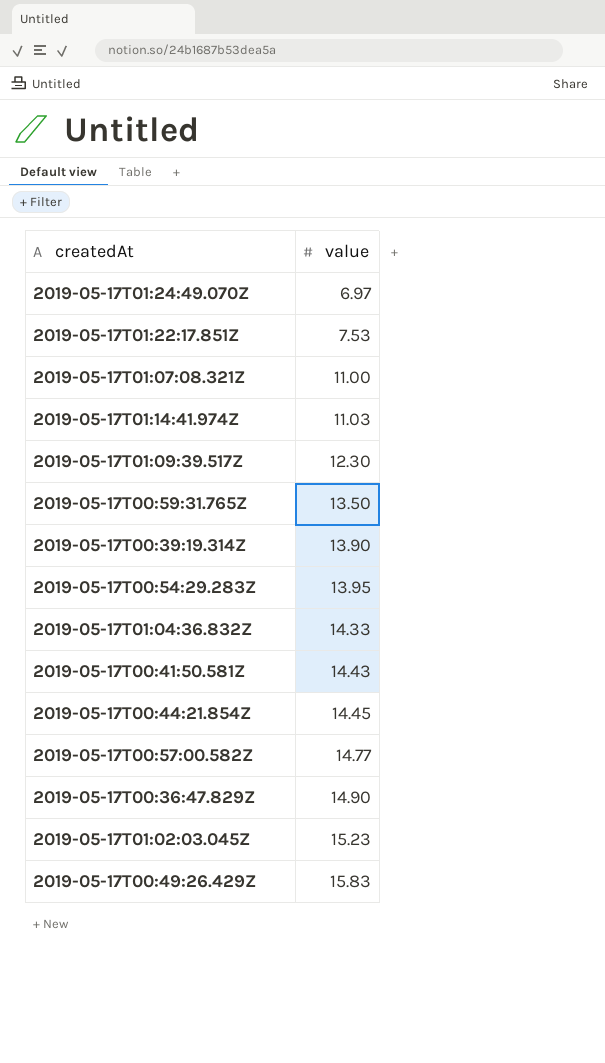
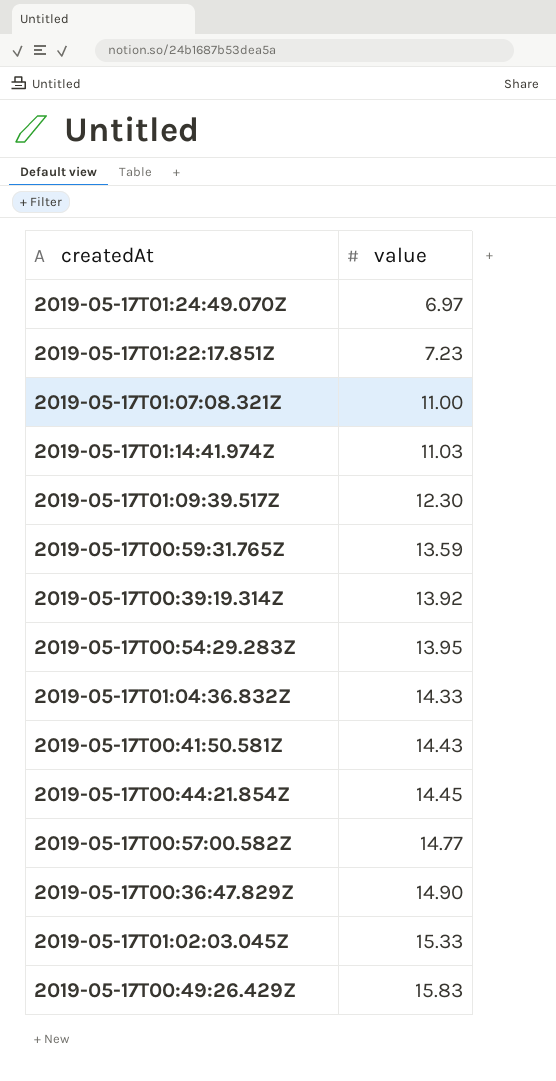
2019-05-17T01:22:17.851Z | value: 7.53 -> 7.23
2019-05-17T00:59:31.765Z | value: 13.50 -> 13.59
2019-05-17T00:39:19.314Z | value: 13.90 -> 13.92
2019-05-17T01:02:03.045Z | value: 15.23 -> 15.33

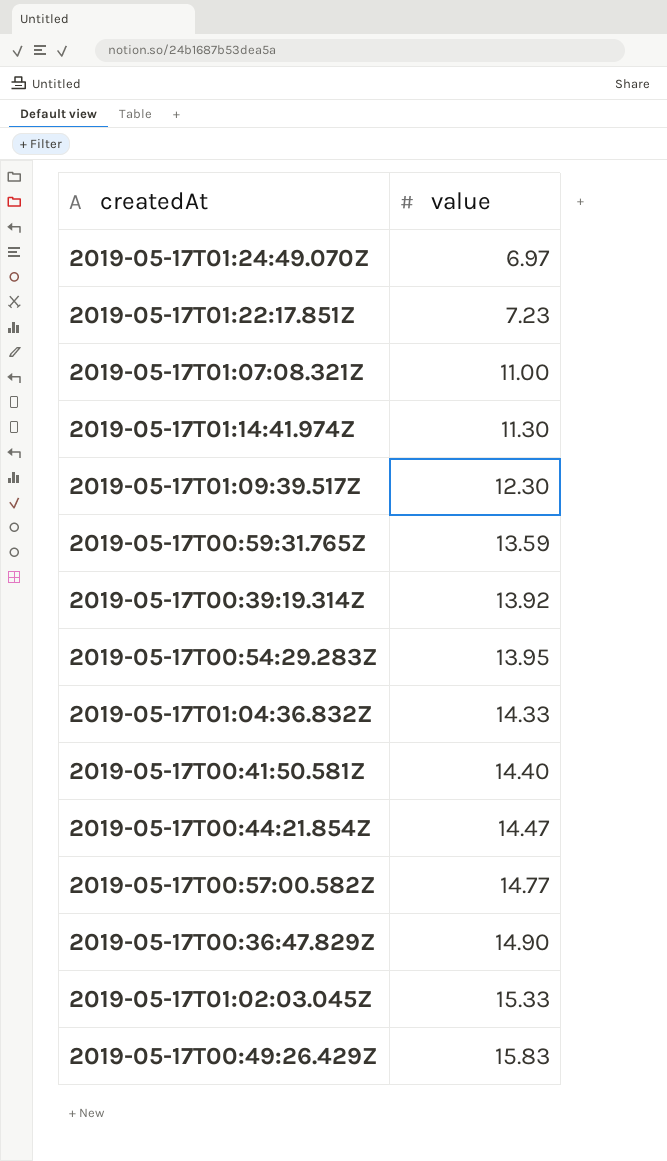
2019-05-17T01:14:41.974Z | value: 11.03 -> 11.30
2019-05-17T00:41:50.581Z | value: 14.43 -> 14.40
2019-05-17T00:44:21.854Z | value: 14.45 -> 14.47

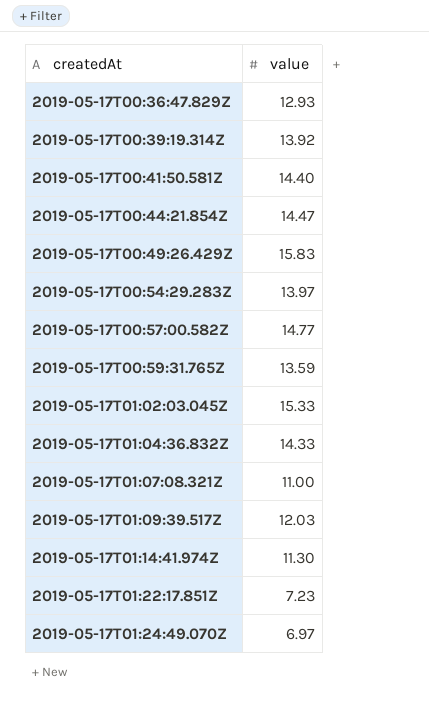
row order: value ascending -> createdAt ascending
2019-05-17T00:36:47.829Z | value: 14.90 -> 12.93
2019-05-17T00:54:29.283Z | value: 13.95 -> 13.97
2019-05-17T01:09:39.517Z | value: 12.30 -> 12.03

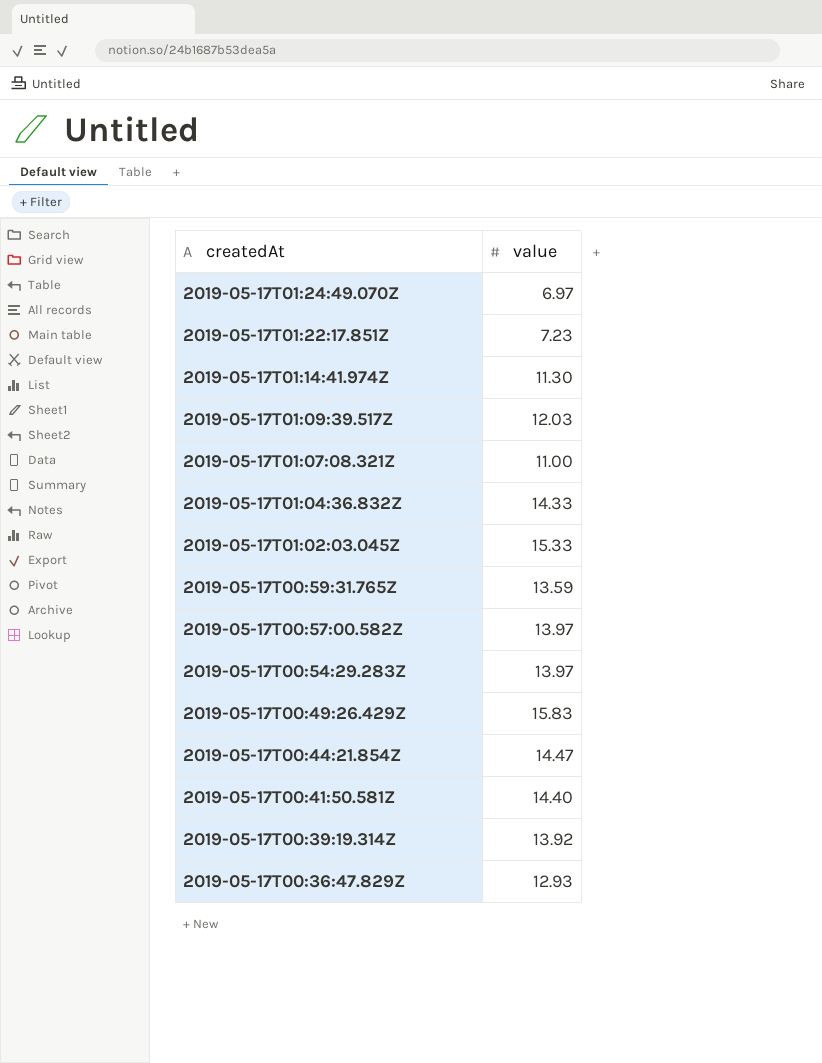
row order: createdAt ascending -> createdAt descending
2019-05-17T00:57:00.582Z | value: 14.77 -> 13.97

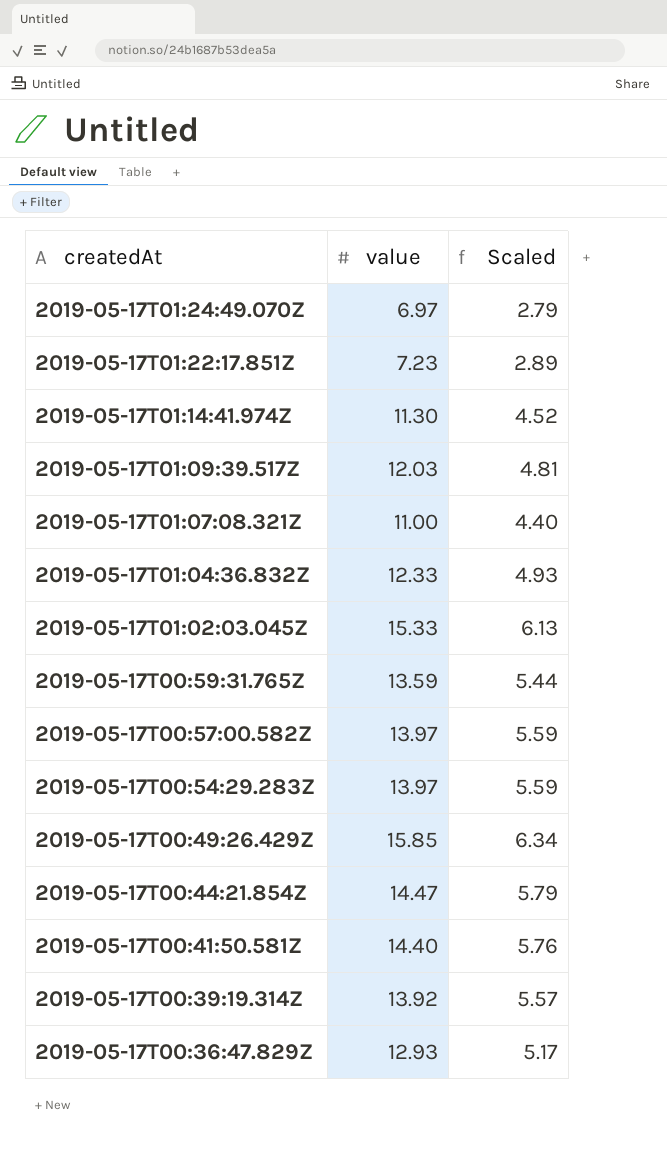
column Scaled | formula: none -> [value] * 0.4
2019-05-17T01:04:36.832Z | value: 14.33 -> 12.33
2019-05-17T00:49:26.429Z | value: 15.83 -> 15.85

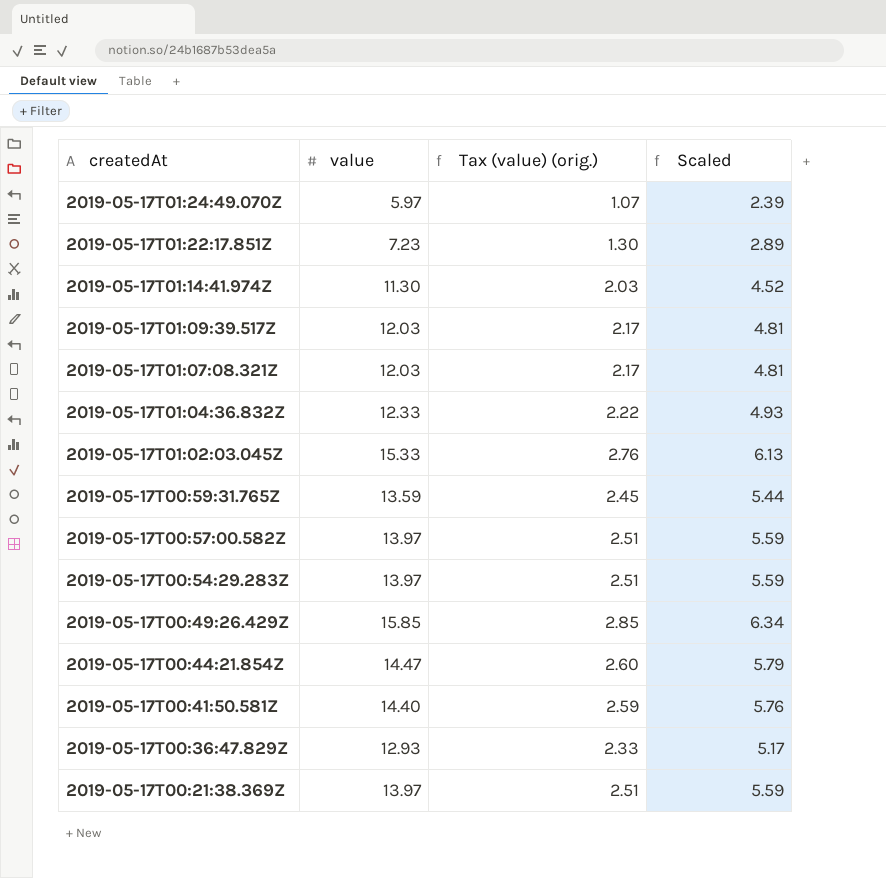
column Tax (value) (orig.) | formula: none -> [value] * 0.18
row 2019-05-17T00:39:19.314Z: 13.92 | 5.57 -> none
2019-05-17T01:24:49.070Z | value: 6.97 -> 5.97
2019-05-17T01:24:49.070Z | Scaled: 2.79 -> 2.39
2019-05-17T01:07:08.321Z | value: 11.00 -> 12.03
2019-05-17T01:07:08.321Z | Scaled: 4.40 -> 4.81
row 2019-05-17T00:21:38.369Z: none -> 13.97 | 2.51 | 5.59

